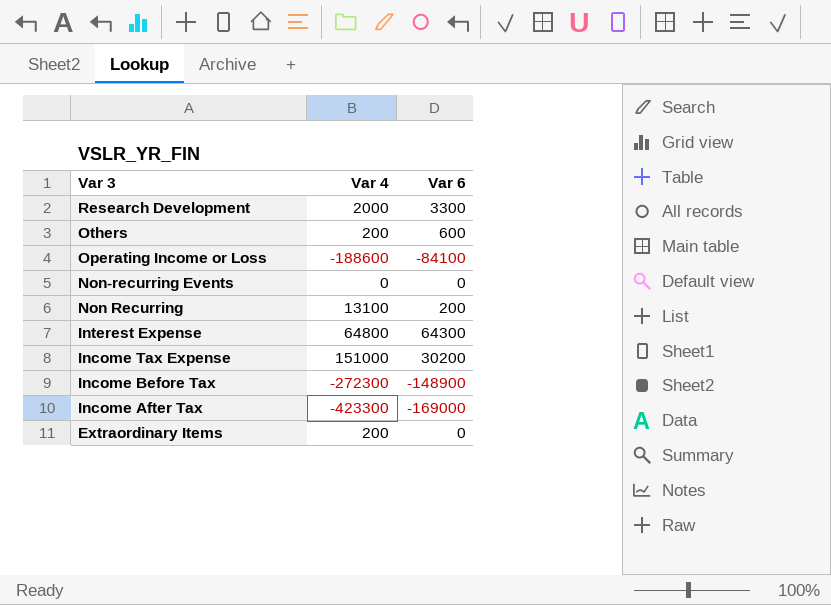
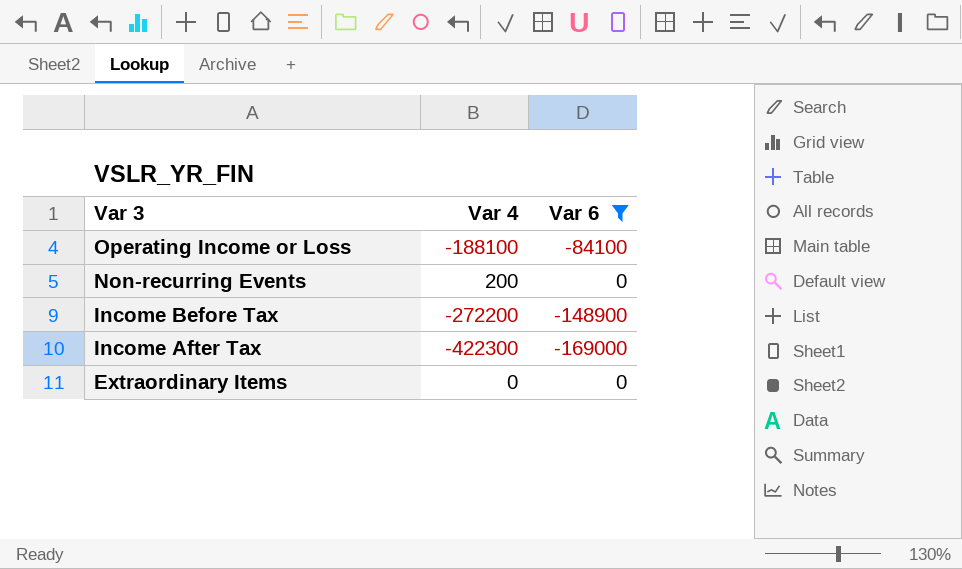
filter: none -> Var 6 <= 0
Operating Income or Loss | Var 4: -188600 -> -188100
Non-recurring Events | Var 4: 0 -> 200
Income Before Tax | Var 4: -272300 -> -272200
Income After Tax | Var 4: -423300 -> -422300
Extraordinary Items | Var 4: 200 -> 0

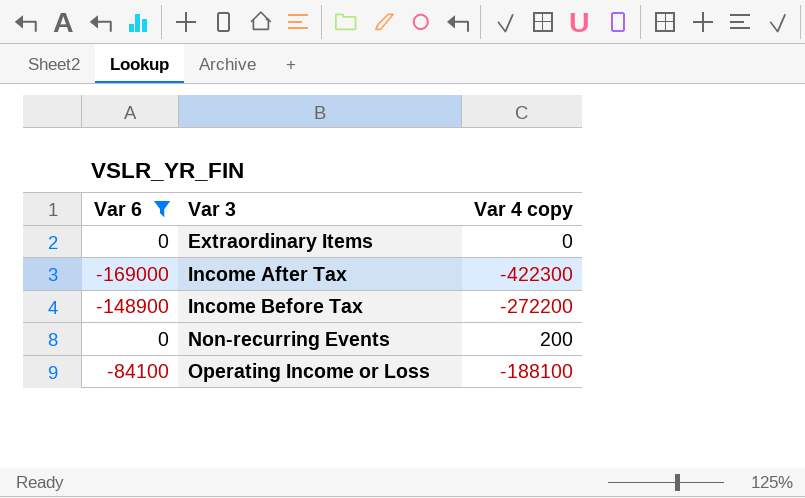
row order: Var 3 descending -> Var 3 ascending
column Var 6 | position: 3 -> 1
column name: Var 4 -> Var 4 copy

